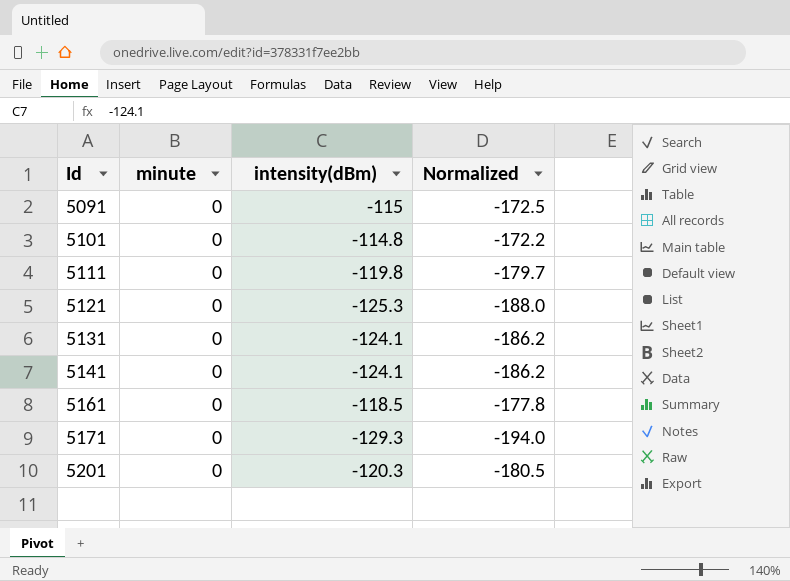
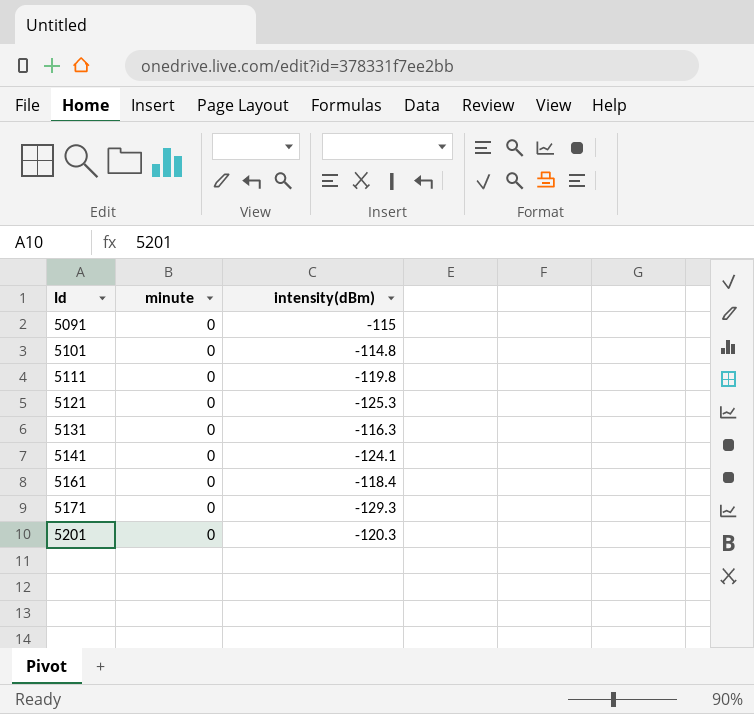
column Normalized | formula: [intensity(dBm)] * 1.5 -> none
5131 | intensity(dBm): -124.1 -> -116.3
5161 | intensity(dBm): -118.5 -> -118.4

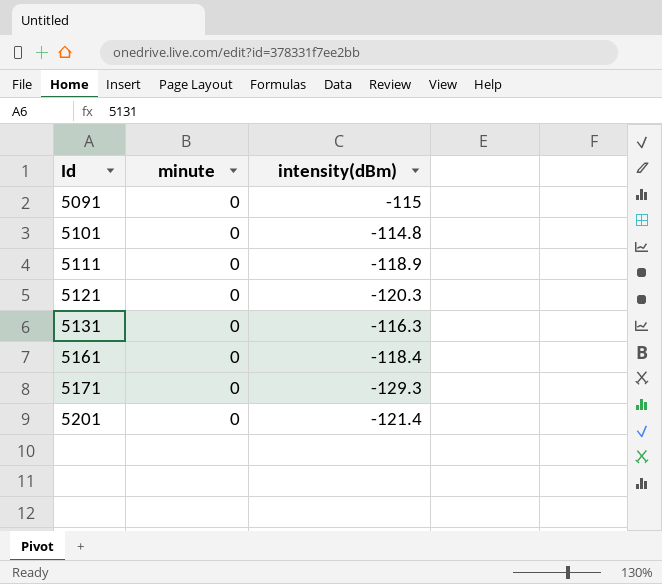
row 5141: 0 | -124.1 -> none
5111 | intensity(dBm): -119.8 -> -118.9
5121 | intensity(dBm): -125.3 -> -120.3
5201 | intensity(dBm): -120.3 -> -121.4

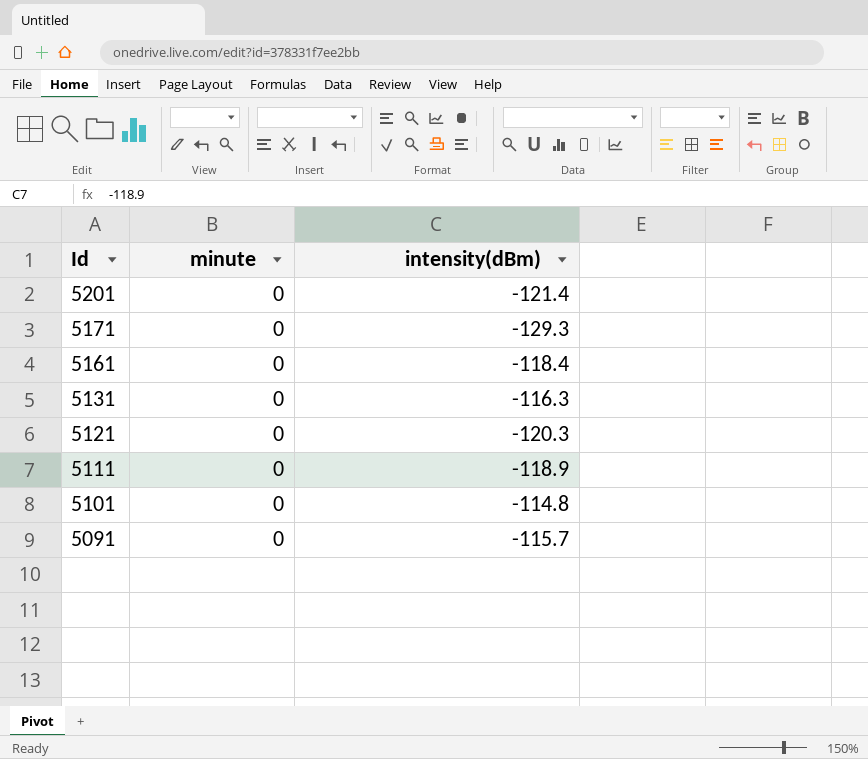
row order: Id ascending -> Id descending
5091 | intensity(dBm): -115 -> -115.7

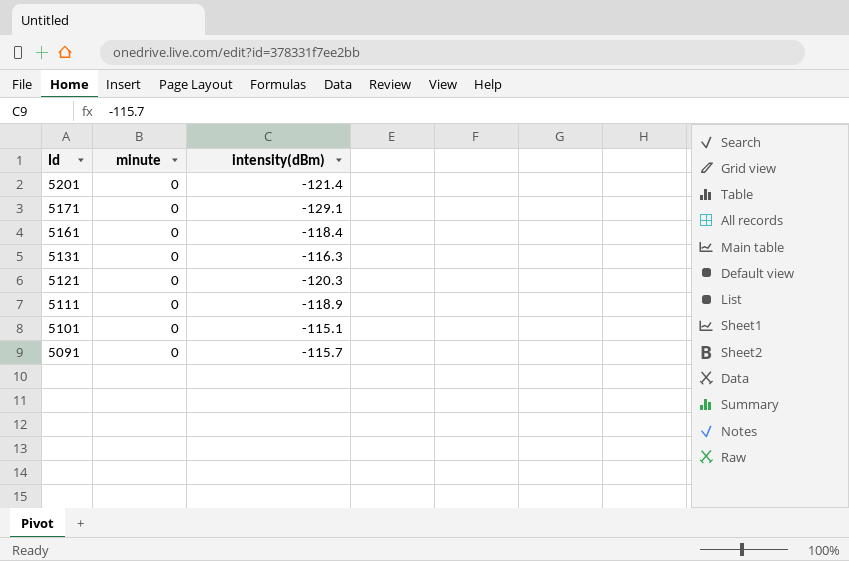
5171 | intensity(dBm): -129.3 -> -129.1
5101 | intensity(dBm): -114.8 -> -115.1

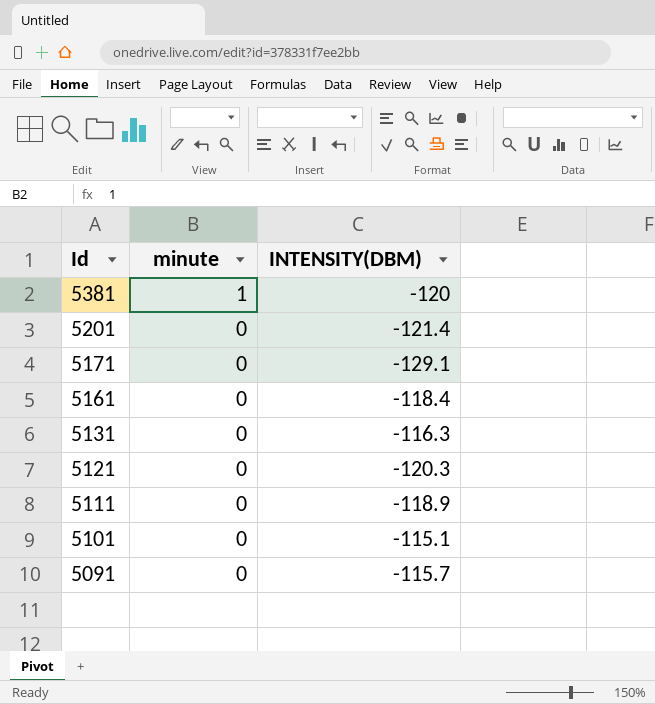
column name: intensity(dBm) -> INTENSITY(DBM)
row 5381: none -> 1 | -120

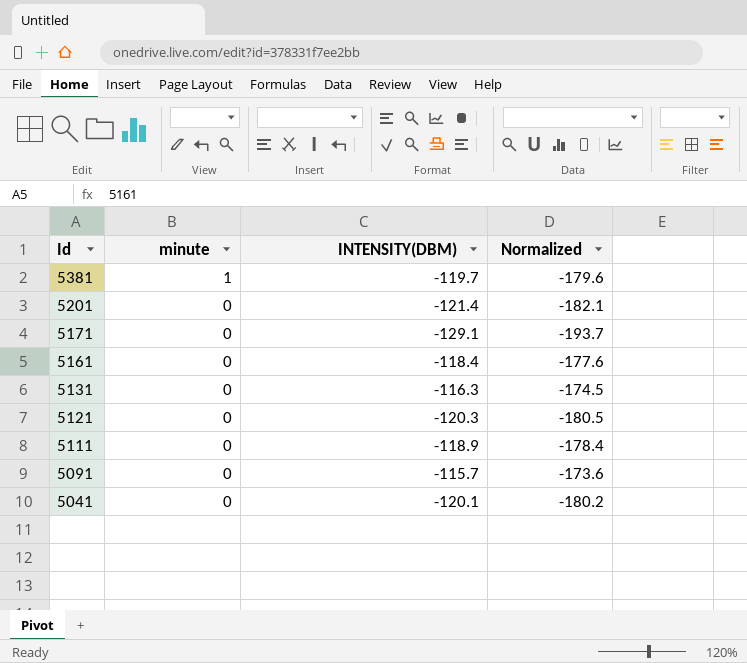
column Normalized | formula: none -> [INTENSITY(DBM)] * 1.5
row 5101: 0 | -115.1 -> none
5381 | INTENSITY(DBM): -120 -> -119.7
row 5041: none -> 0 | -120.1 | -180.2

